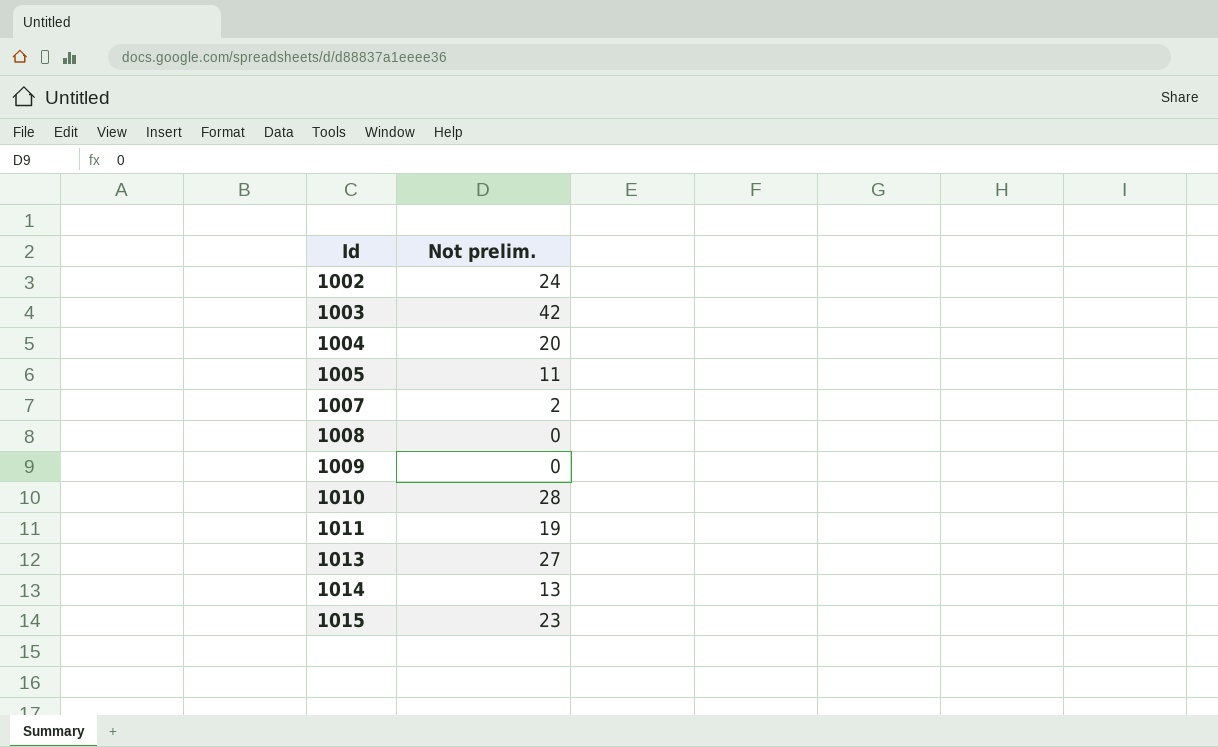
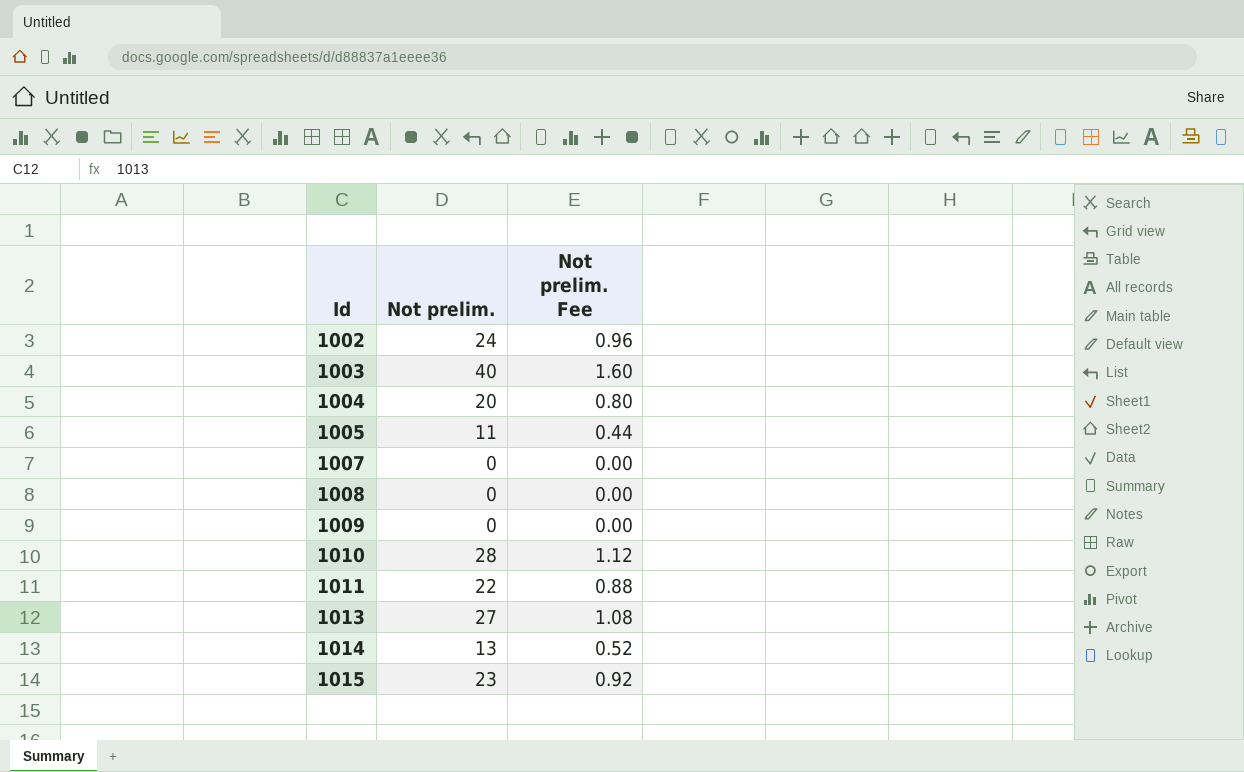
column Not prelim. Fee | formula: none -> [Not prelim.] * 0.04
1003 | Not prelim.: 42 -> 40
1007 | Not prelim.: 2 -> 0
1011 | Not prelim.: 19 -> 22

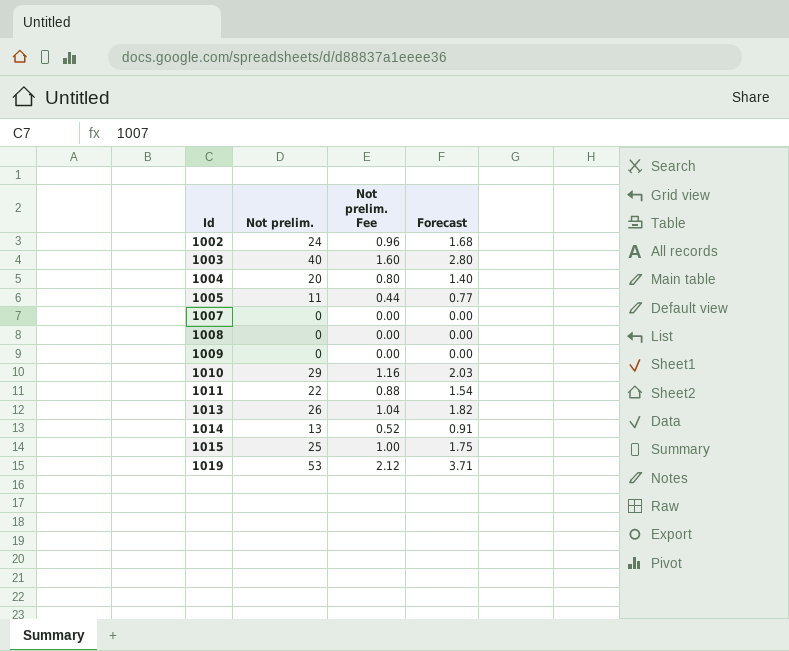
column Forecast | formula: none -> [Not prelim.] * 0.07
1010 | Not prelim.: 28 -> 29
1010 | Not prelim. Fee: 1.12 -> 1.16
1013 | Not prelim.: 27 -> 26
1013 | Not prelim. Fee: 1.08 -> 1.04
1015 | Not prelim.: 23 -> 25
1015 | Not prelim. Fee: 0.92 -> 1.00
row 1019: none -> 53 | 2.12 | 3.71

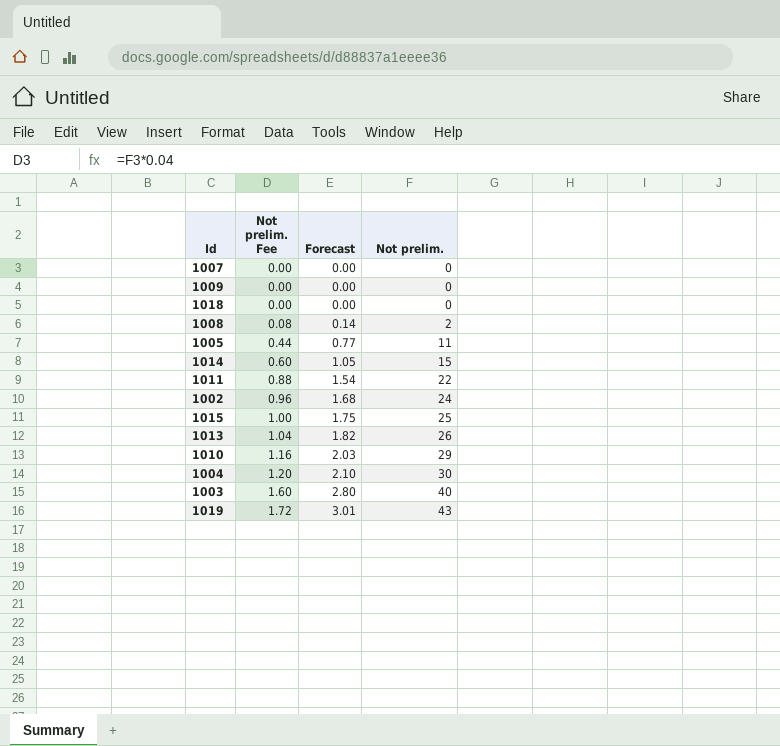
row order: Id ascending -> Not prelim. Fee ascending
column Not prelim. | position: 2 -> 4
row 1018: none -> 0.00 | 0.00 | 0
1008 | Not prelim. Fee: 0.00 -> 0.08
1008 | Forecast: 0.00 -> 0.14
1008 | Not prelim.: 0 -> 2
1014 | Not prelim. Fee: 0.52 -> 0.60
1014 | Forecast: 0.91 -> 1.05
1014 | Not prelim.: 13 -> 15
1004 | Not prelim. Fee: 0.80 -> 1.20
1004 | Forecast: 1.40 -> 2.10
1004 | Not prelim.: 20 -> 30
1019 | Not prelim. Fee: 2.12 -> 1.72
1019 | Forecast: 3.71 -> 3.01
1019 | Not prelim.: 53 -> 43

